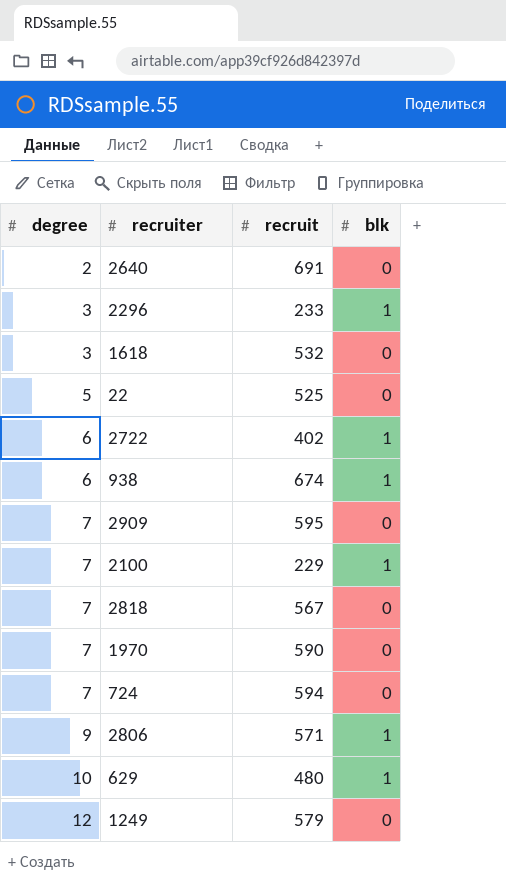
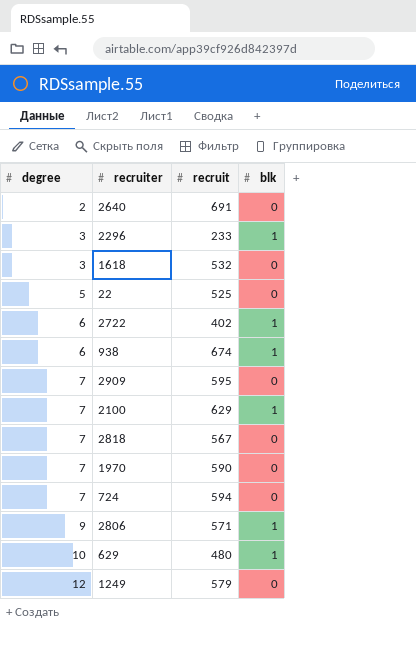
2100 | recruit: 229 -> 629

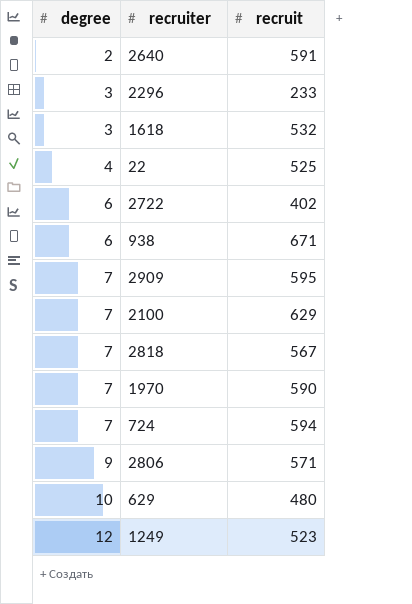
column blk | position: 4 -> none
2640 | recruit: 691 -> 591
22 | degree: 5 -> 4
938 | recruit: 674 -> 671
1249 | recruit: 579 -> 523

